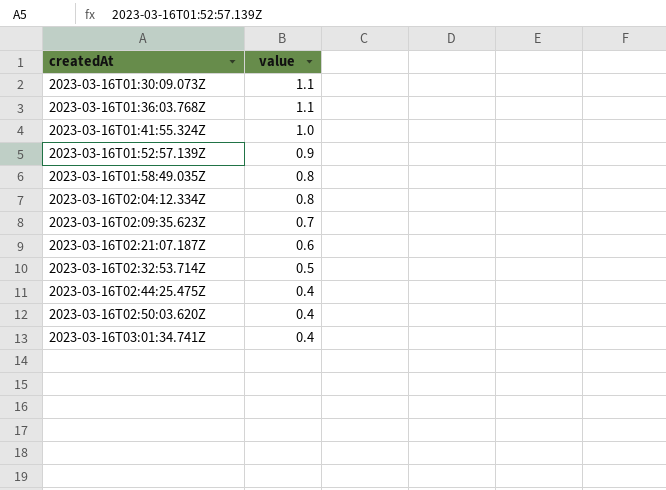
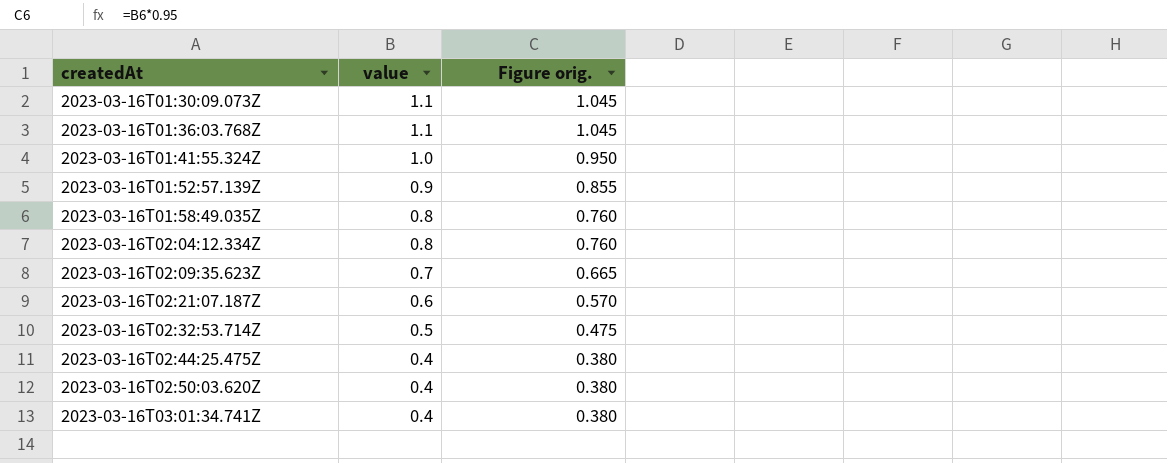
column Figure orig. | formula: none -> [value] * 0.95

